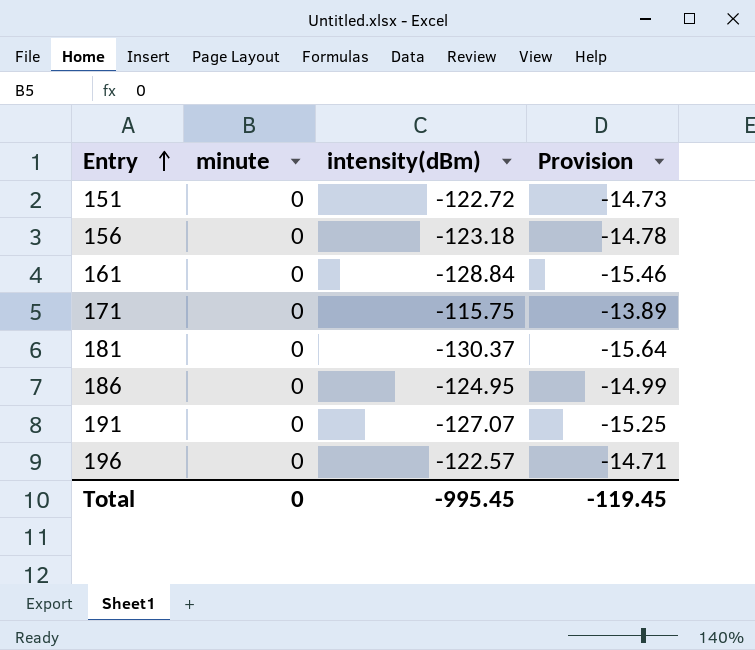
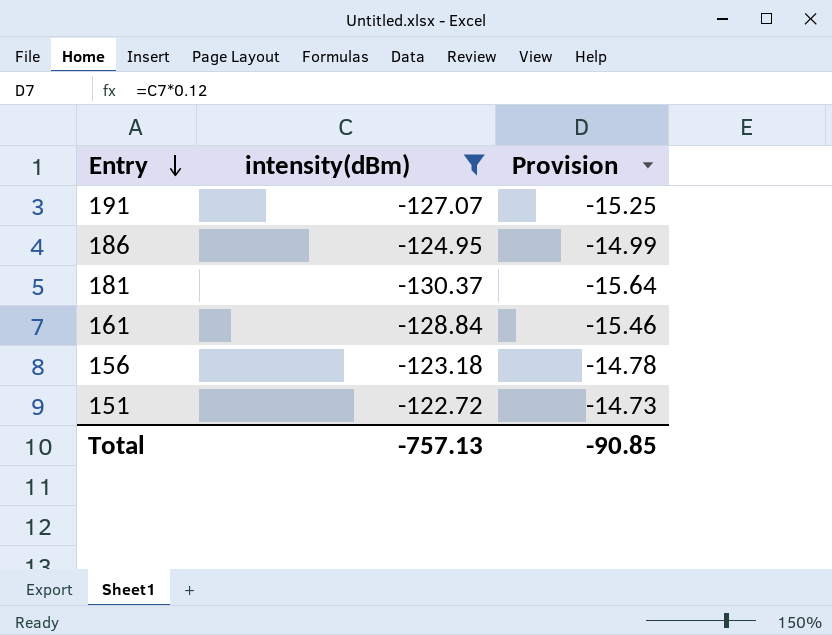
filter: none -> intensity(dBm) <= -122.72
row order: Entry ascending -> Entry descending
column minute | position: 2 -> none
Total | intensity(dBm): -995.45 -> -757.13
Total | Provision: -119.45 -> -90.85

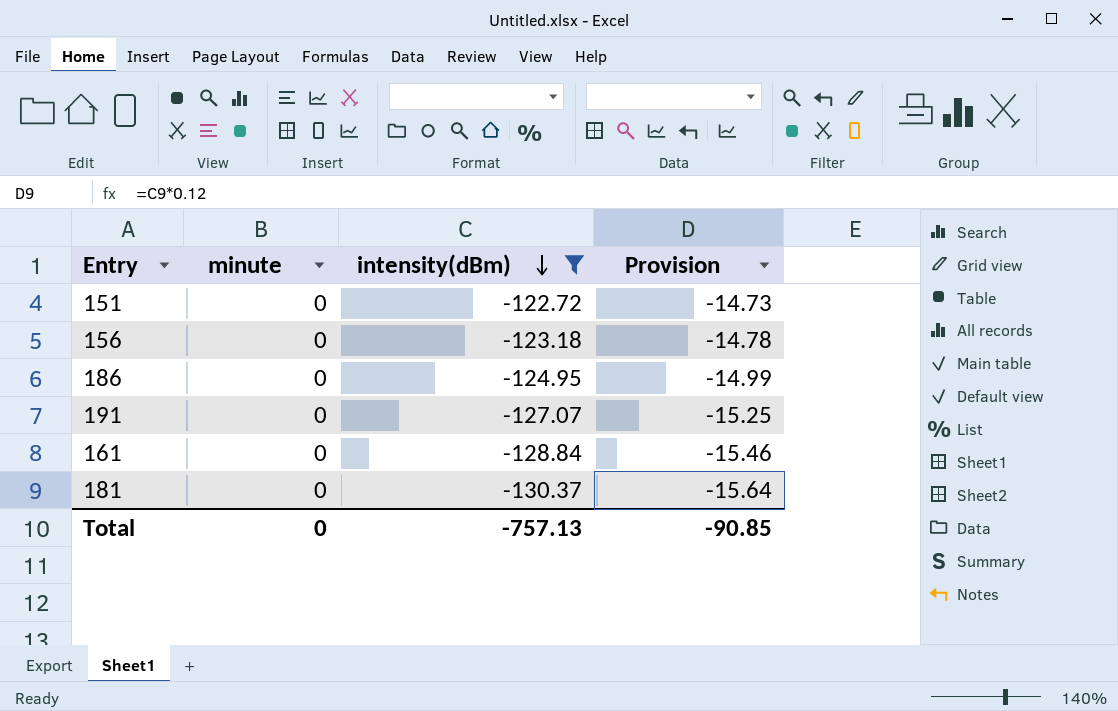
row order: Entry descending -> intensity(dBm) descending
column minute | position: none -> 2

